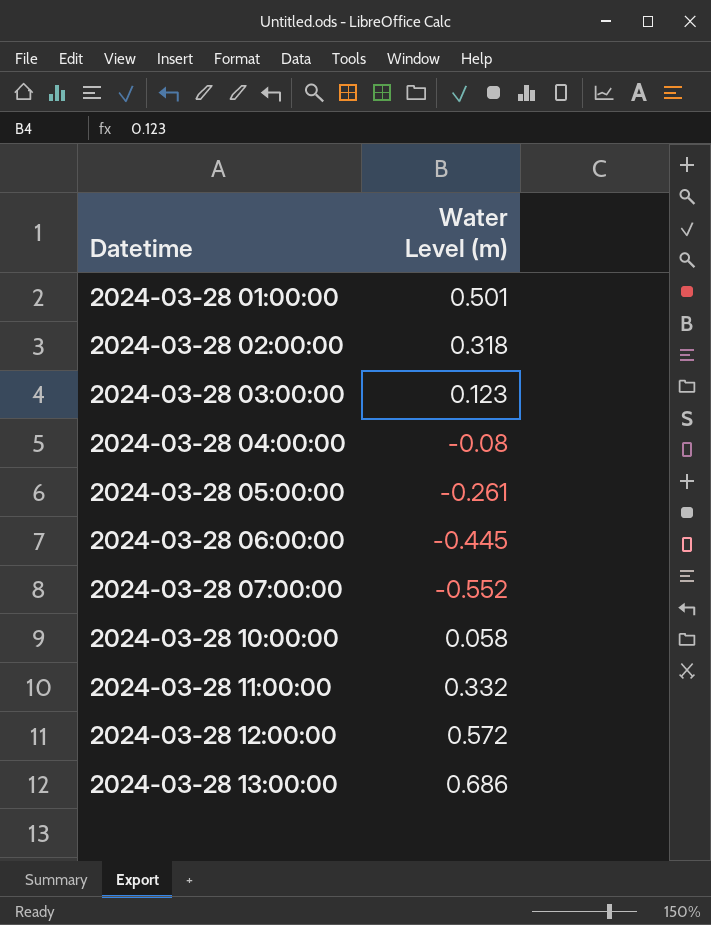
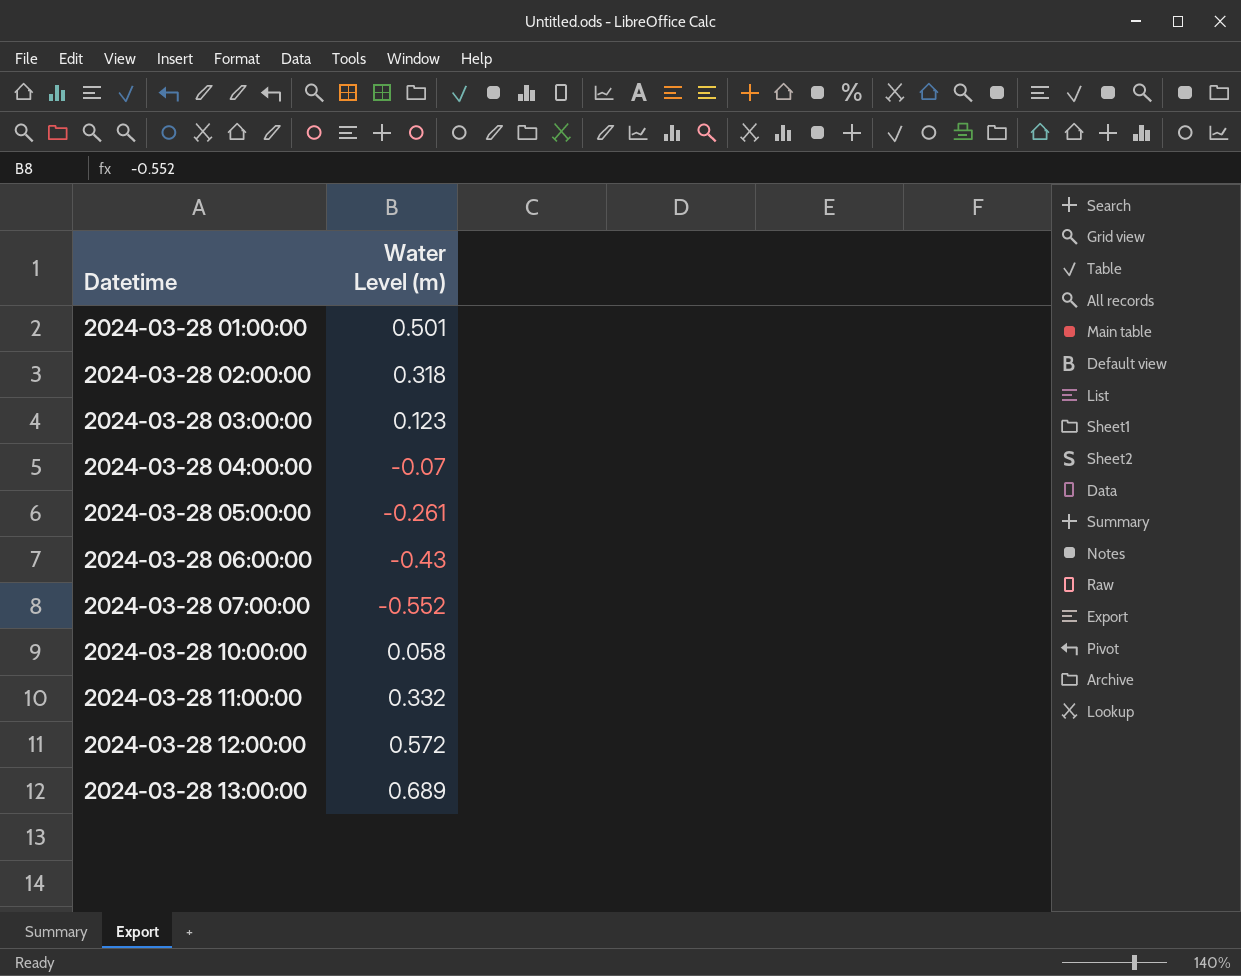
2024-03-28 04:00:00 | Water Level (m): -0.08 -> -0.07
2024-03-28 06:00:00 | Water Level (m): -0.445 -> -0.43
2024-03-28 13:00:00 | Water Level (m): 0.686 -> 0.689

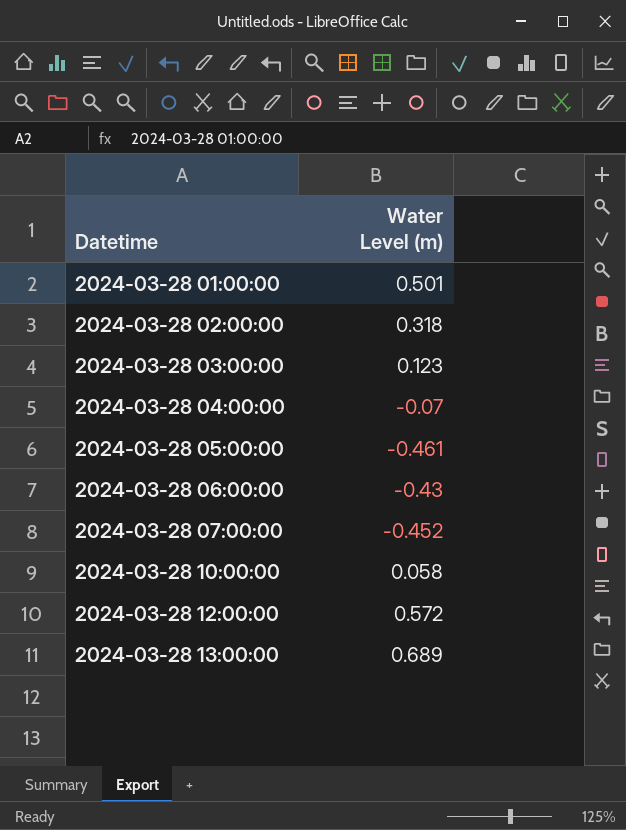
row 2024-03-28 11:00:00: 0.332 -> none
2024-03-28 05:00:00 | Water Level (m): -0.261 -> -0.461
2024-03-28 07:00:00 | Water Level (m): -0.552 -> -0.452

